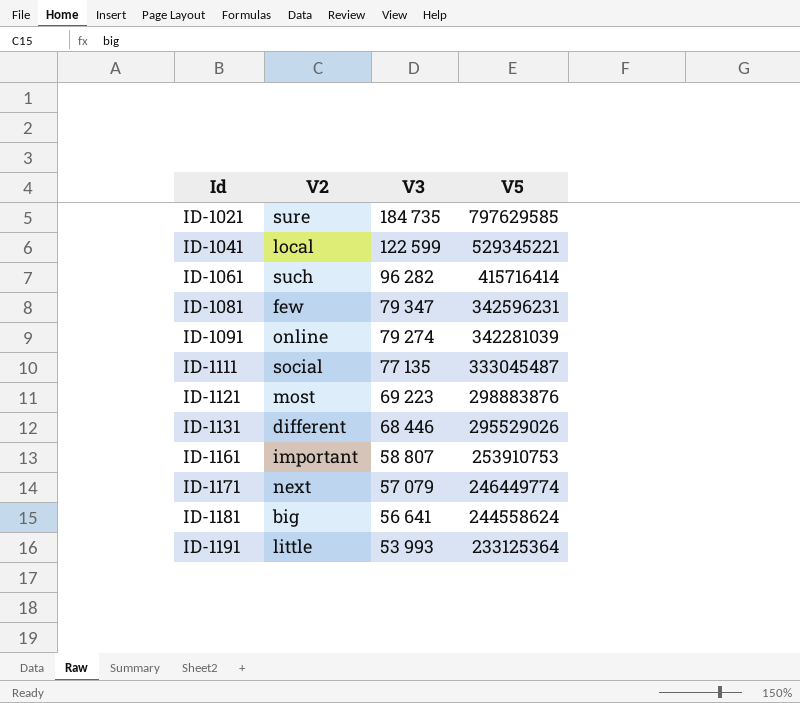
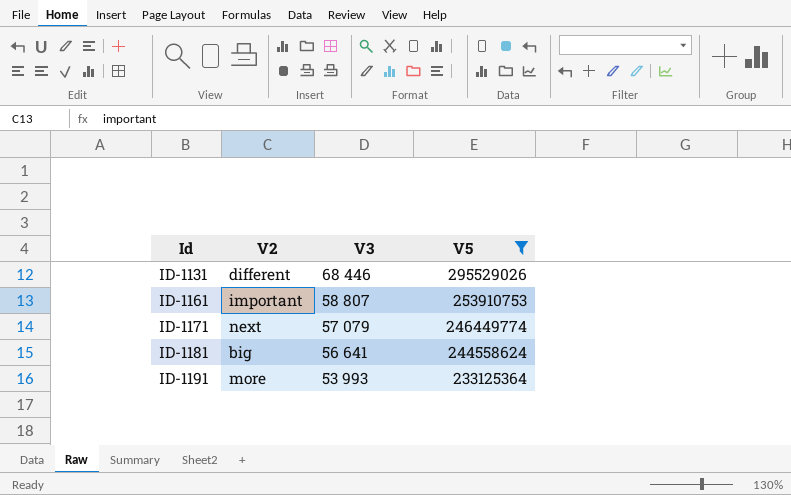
filter: none -> V5 <= 295529026
ID-1191 | V2: little -> more

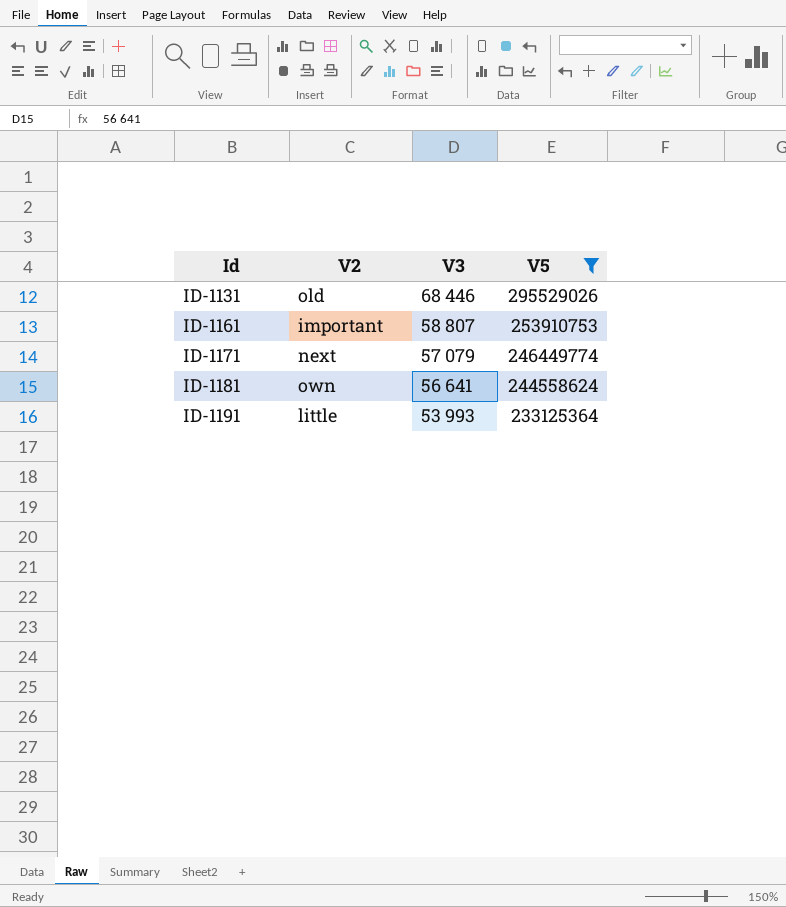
ID-1131 | V2: different -> old
ID-1181 | V2: big -> own
ID-1191 | V2: more -> little

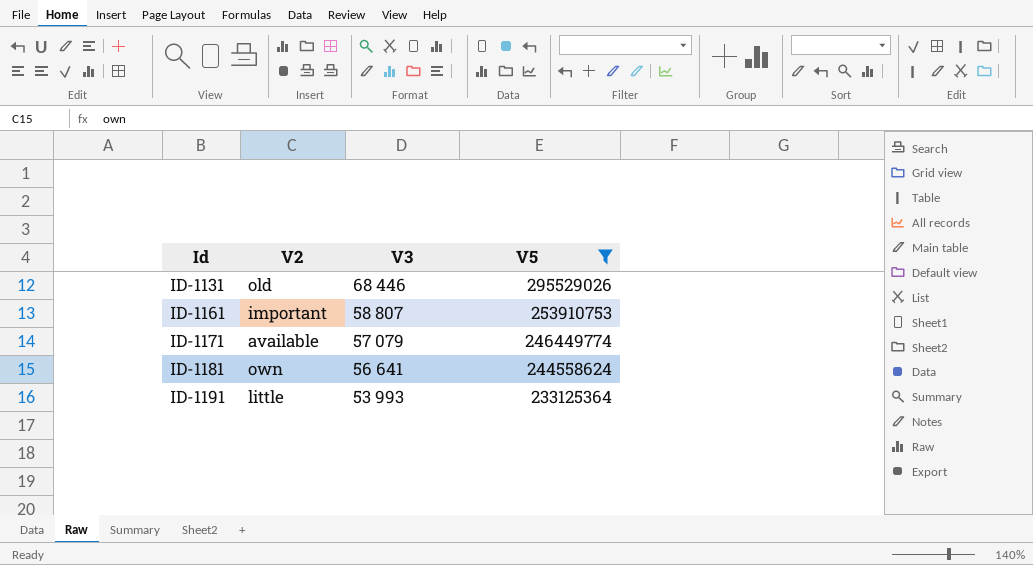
ID-1171 | V2: next -> available

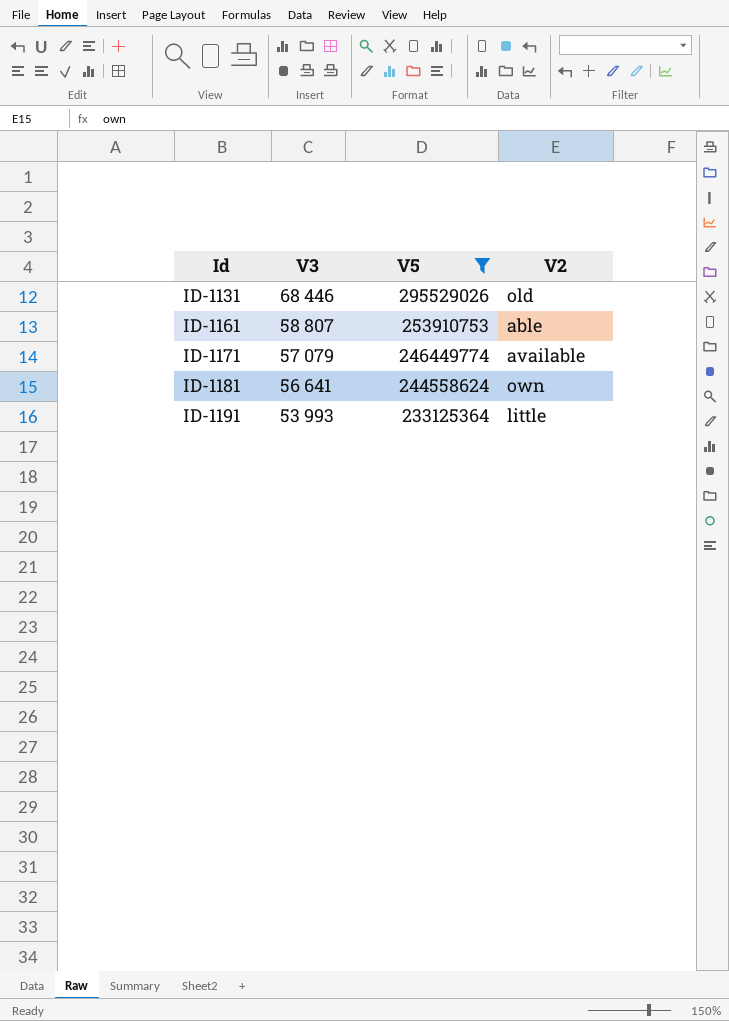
column V2 | position: 2 -> 4
ID-1161 | V2: important -> able

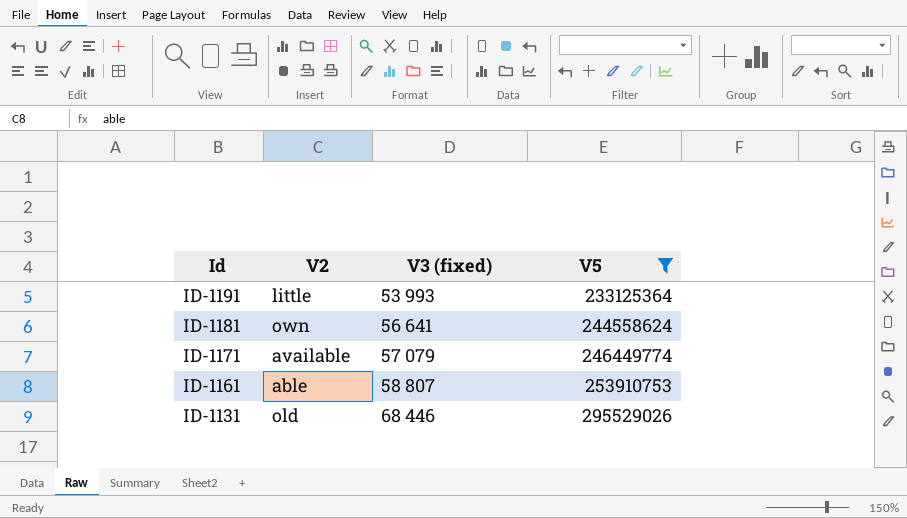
row order: Id ascending -> Id descending
column V2 | position: 4 -> 2
column name: V3 -> V3 (fixed)

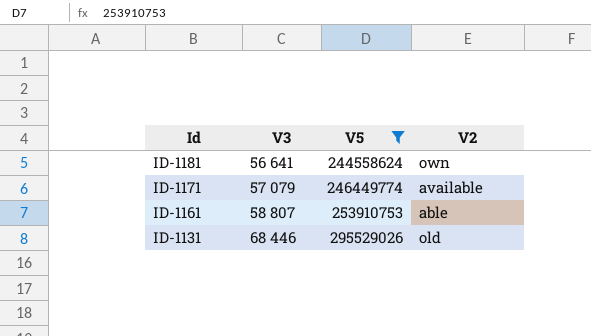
column name: V3 (fixed) -> V3
column V2 | position: 2 -> 4
row ID-1191: little | 53 993 | 233125364 -> none

